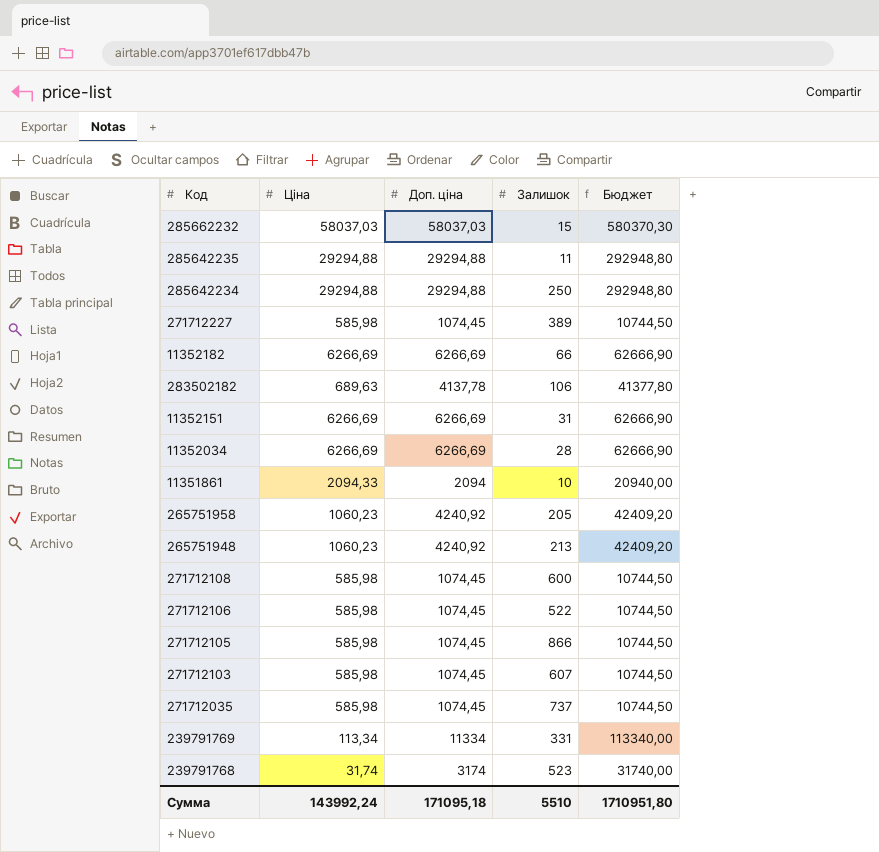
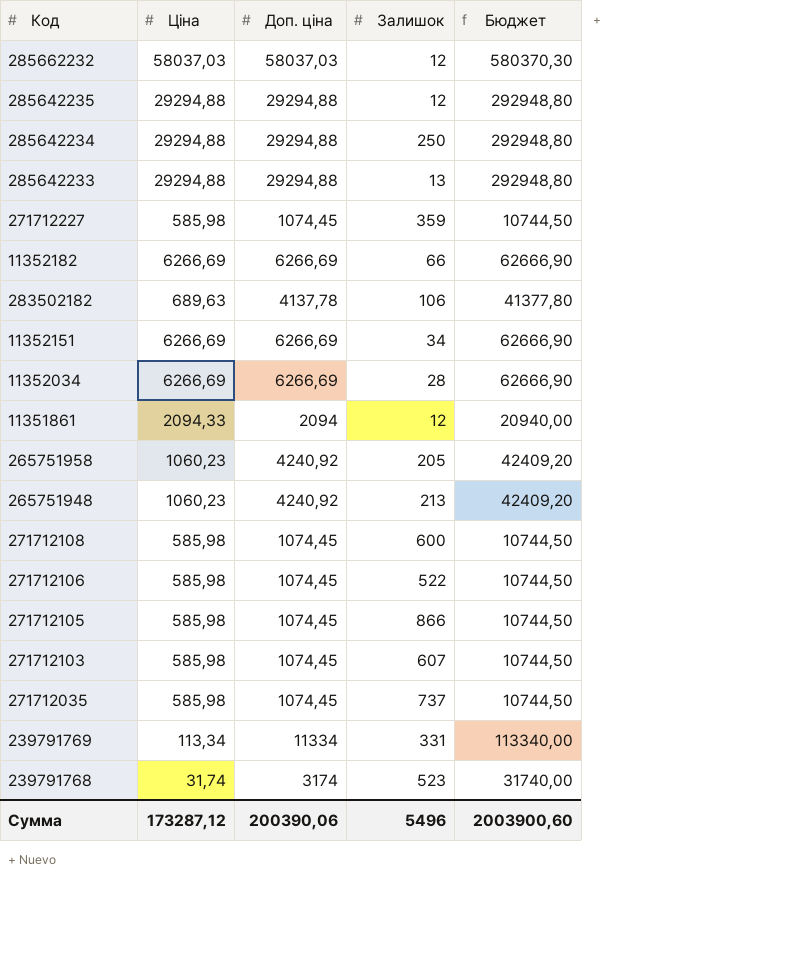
285662232 | Залишок: 15 -> 12
285642235 | Залишок: 11 -> 12
row 285642233: none -> 29294,88 | 29294,88 | 13 | 292948,80
271712227 | Залишок: 389 -> 359
11352151 | Залишок: 31 -> 34
11351861 | Залишок: 10 -> 12
Сумма | Ціна: 143992,24 -> 173287,12
Сумма | Доп. ціна: 171095,18 -> 200390,06
Сумма | Залишок: 5510 -> 5496
Сумма | Бюджет: 1710951,80 -> 2003900,60

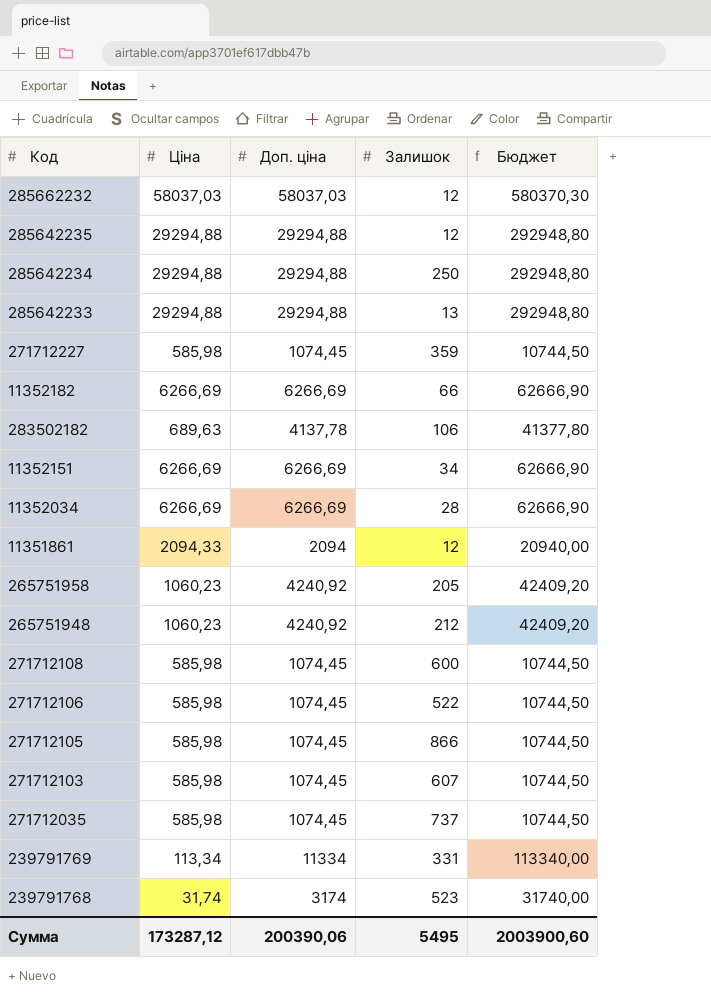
265751948 | Залишок: 213 -> 212
Сумма | Залишок: 5496 -> 5495

